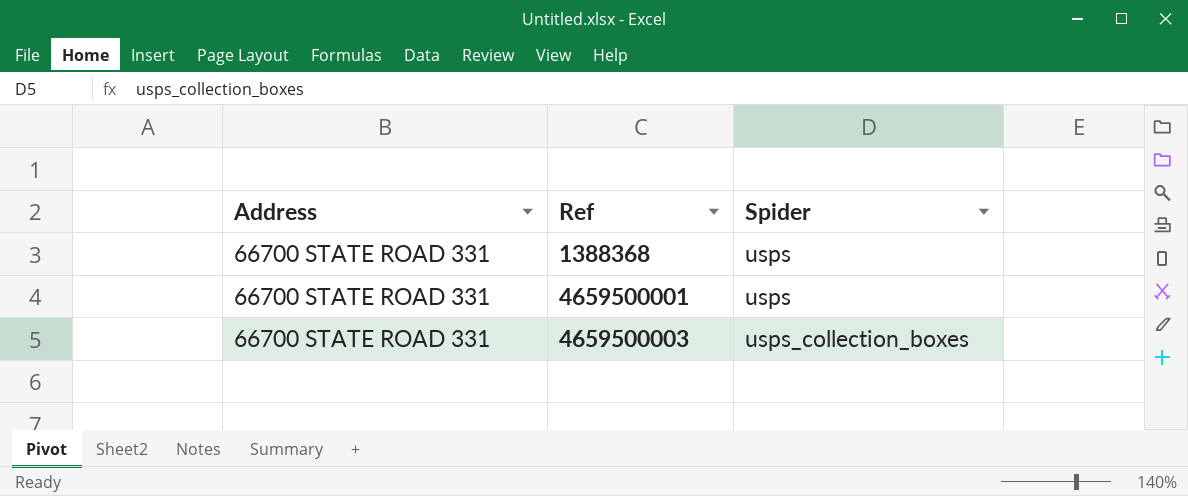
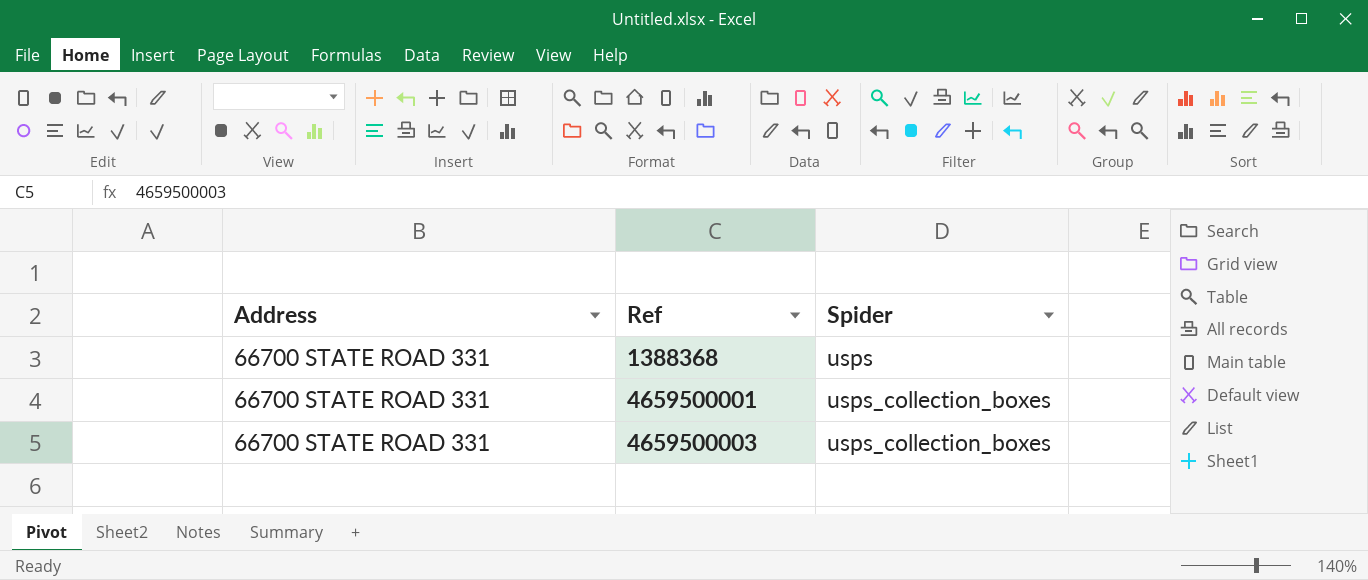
4659500001 | Spider: usps -> usps_collection_boxes

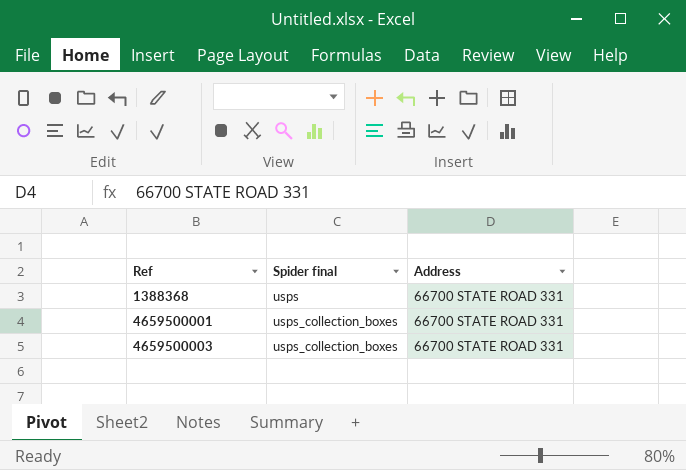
column name: Spider -> Spider final
column Address | position: 1 -> 3

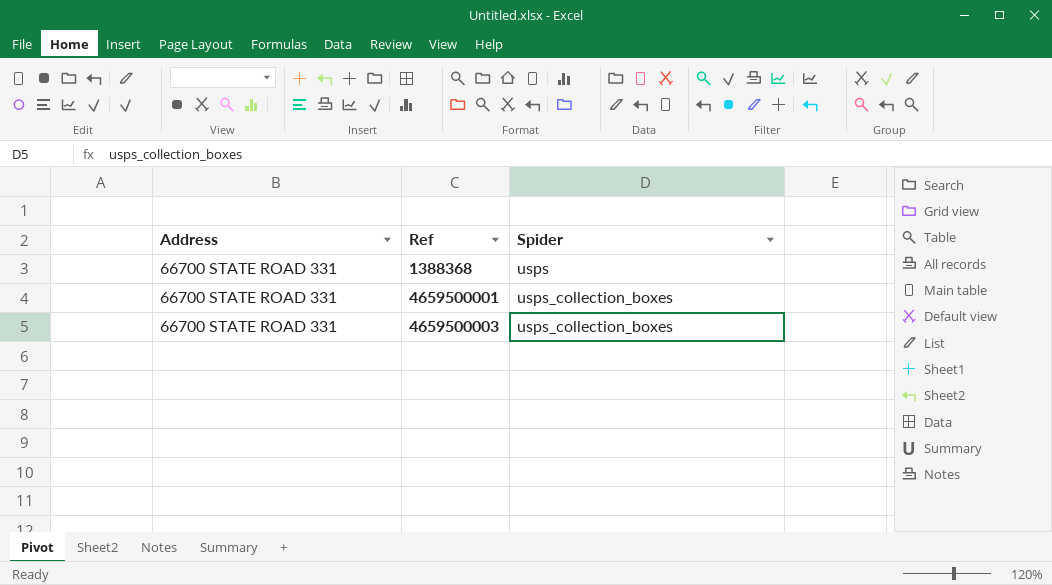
column Address | position: 3 -> 1
column name: Spider final -> Spider

